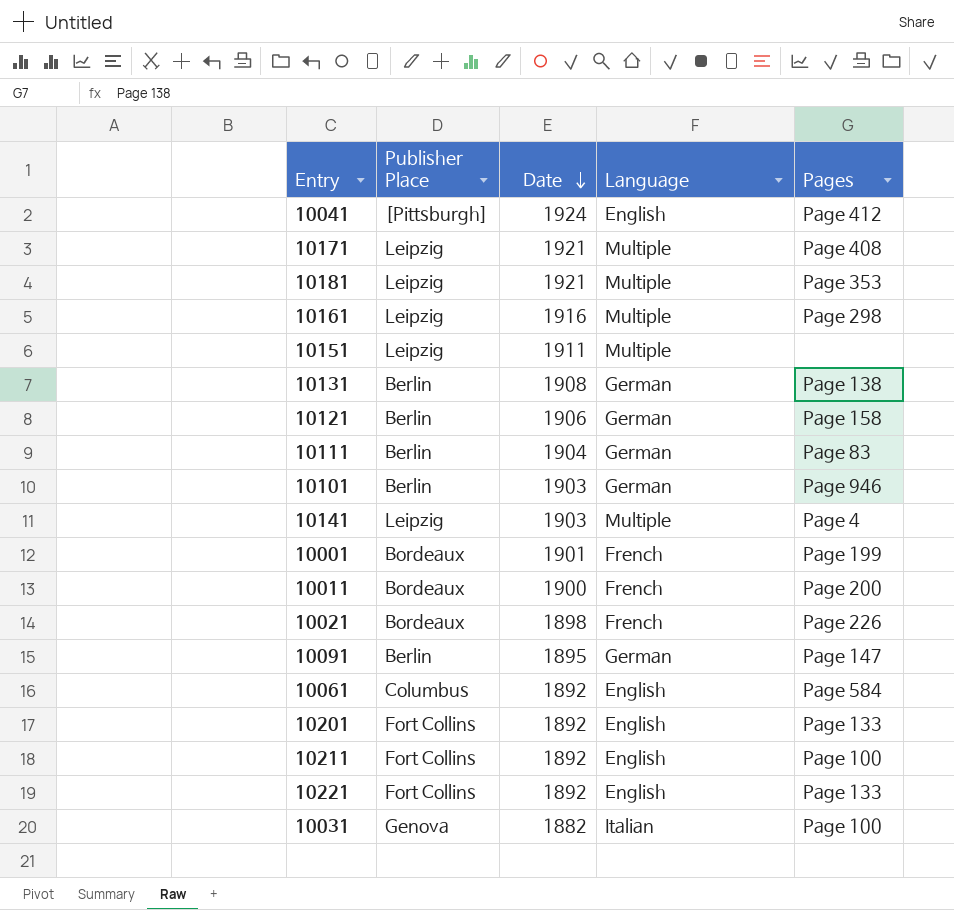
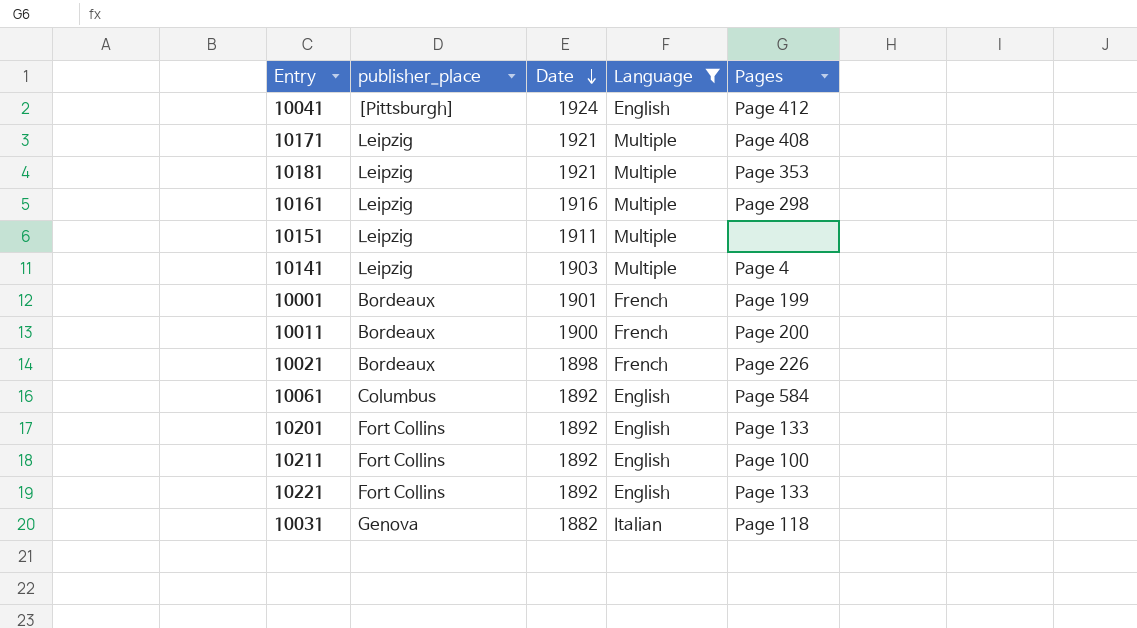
filter: none -> Language != German
column name: Publisher Place -> publisher_place
10031 | Pages: Page 100 -> Page 118

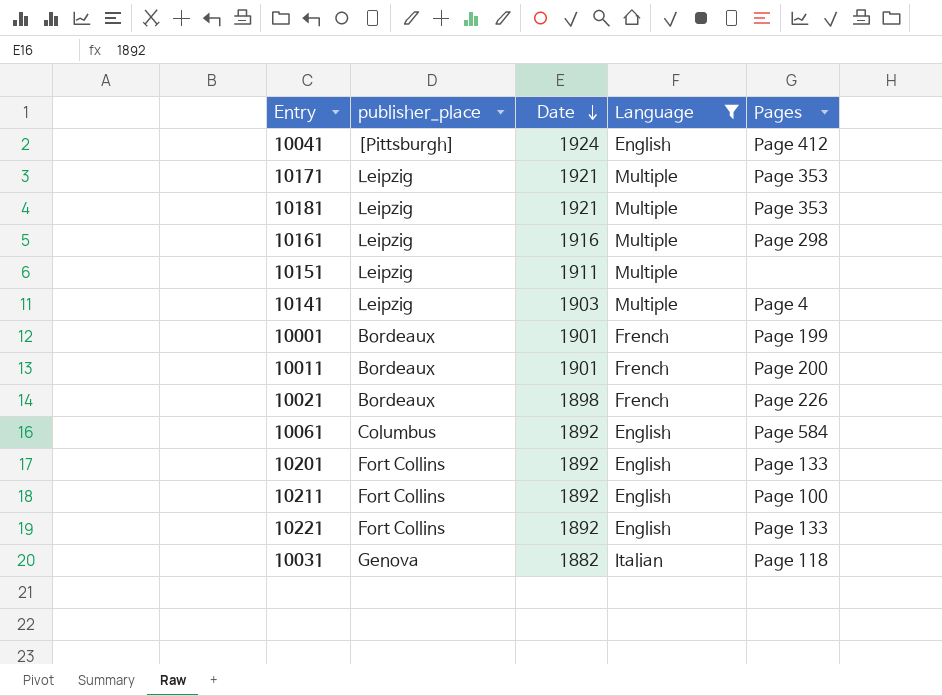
10171 | Pages: Page 408 -> Page 353
10011 | Date: 1900 -> 1901

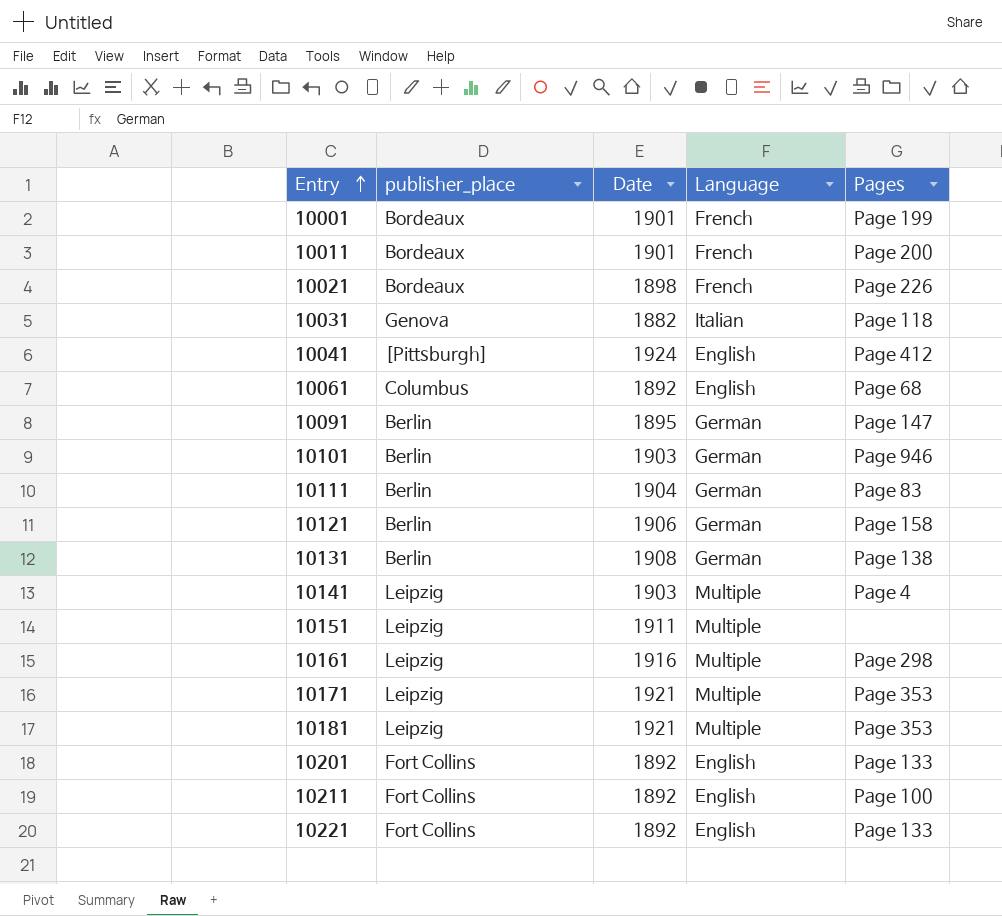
filter: Language != German -> none
row order: Date descending -> Entry ascending
10061 | Pages: Page 584 -> Page 68

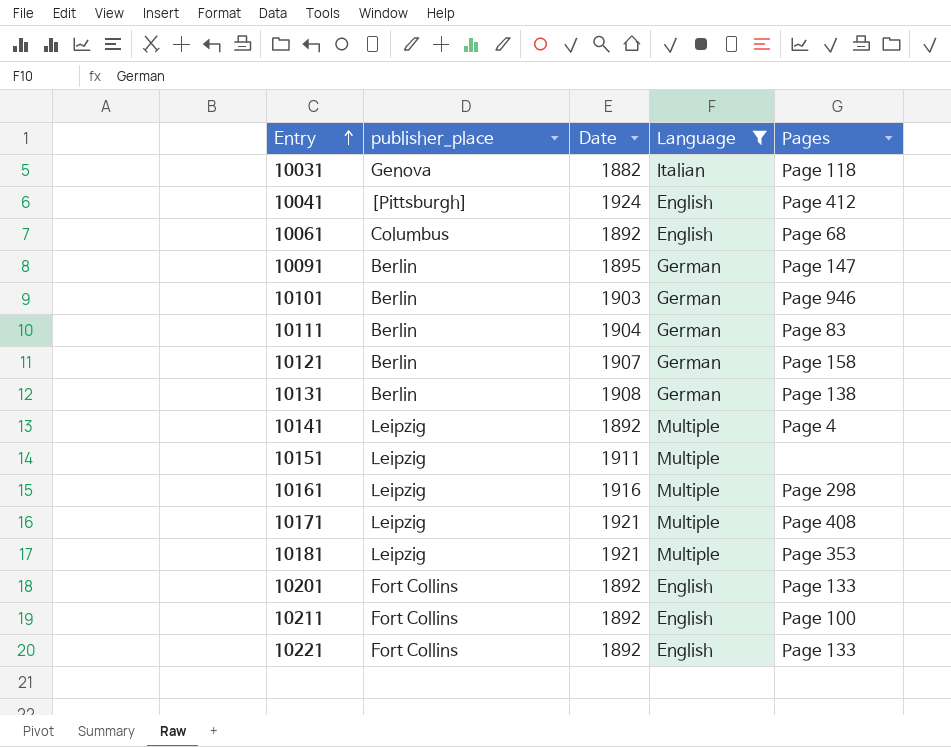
filter: none -> Language != French
10121 | Date: 1906 -> 1907
10141 | Date: 1903 -> 1892
10171 | Pages: Page 353 -> Page 408

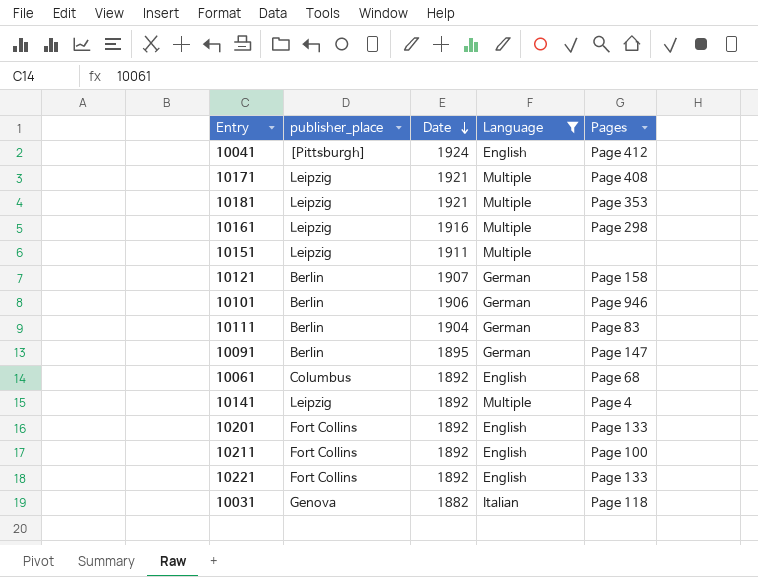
row order: Entry ascending -> Date descending
row 10131: Berlin | 1908 | German | Page 138 -> none
10101 | Date: 1903 -> 1906

